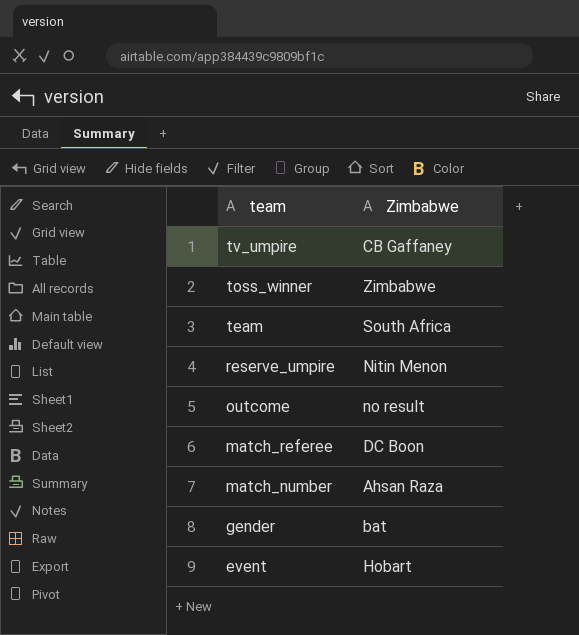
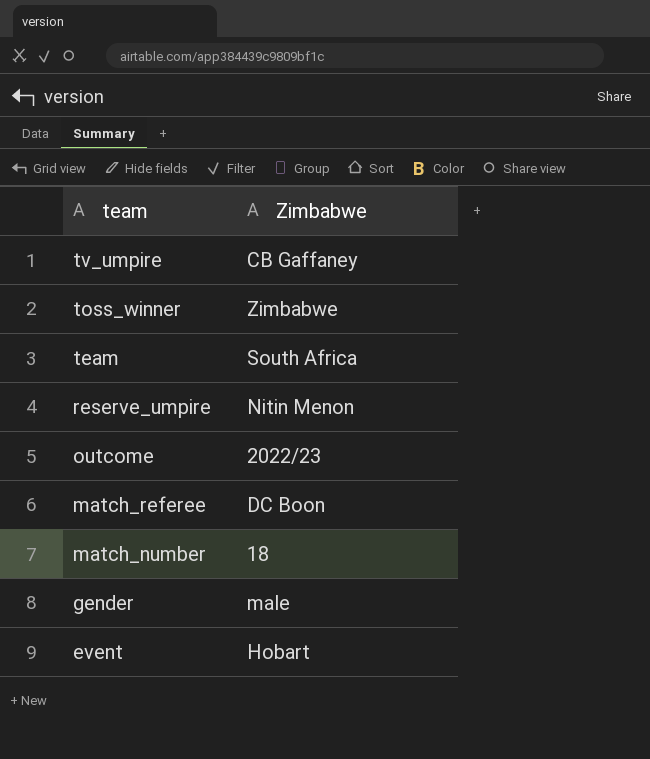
outcome | Zimbabwe: no result -> 2022/23
match_number | Zimbabwe: Ahsan Raza -> 18
gender | Zimbabwe: bat -> male

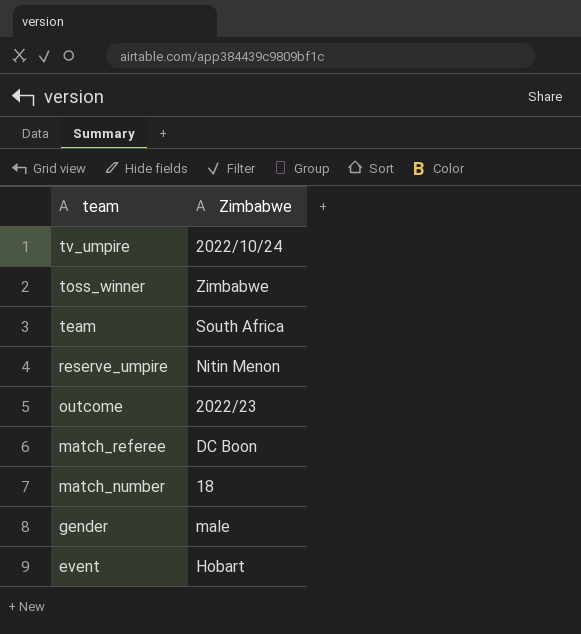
tv_umpire | Zimbabwe: CB Gaffaney -> 2022/10/24

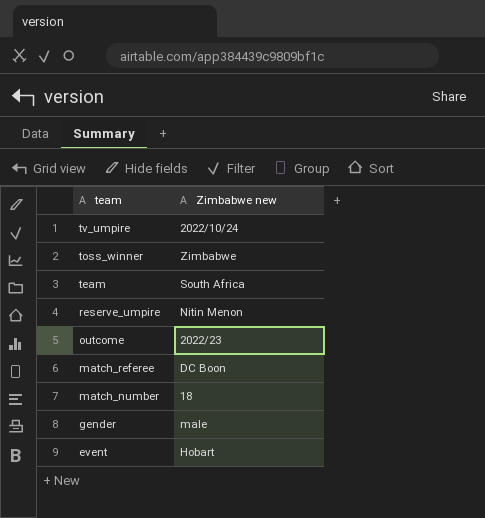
column name: Zimbabwe -> Zimbabwe new

